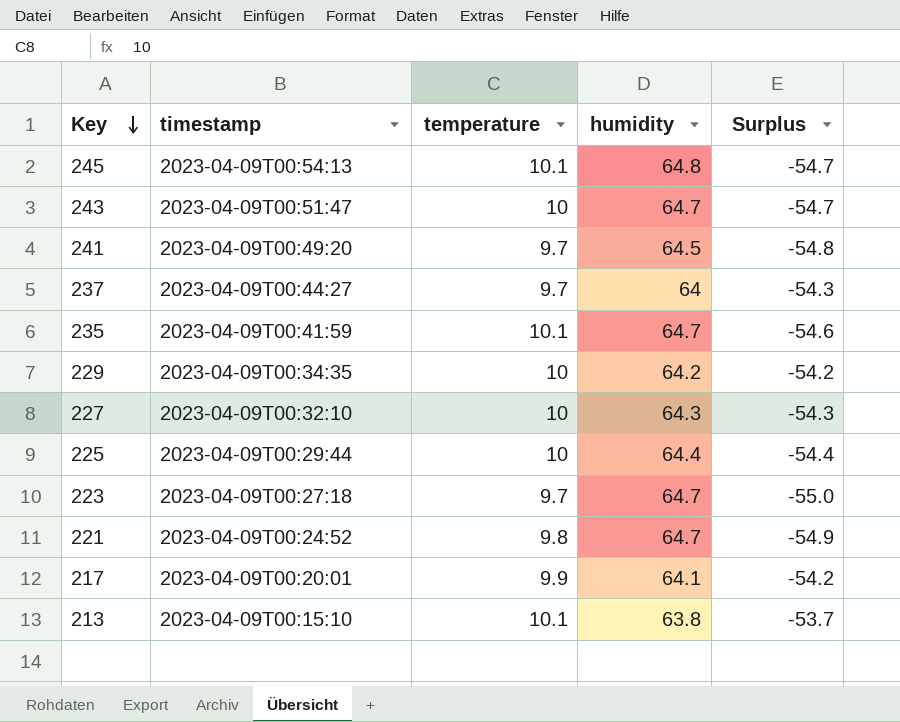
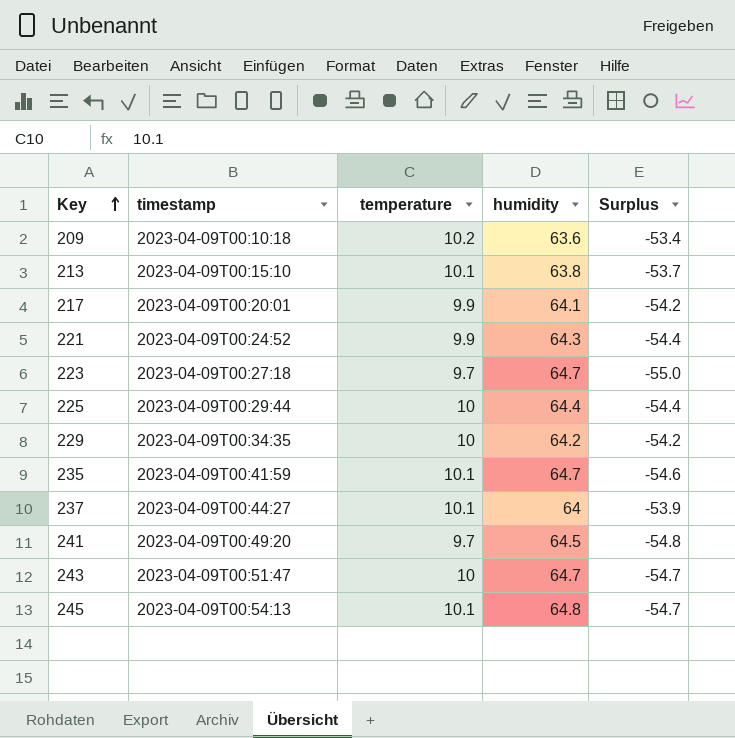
row order: Key descending -> Key ascending
row 227: 2023-04-09T00:32:10 | 10 | 64.3 | -54.3 -> none
row 209: none -> 2023-04-09T00:10:18 | 10.2 | 63.6 | -53.4
221 | temperature: 9.8 -> 9.9
221 | humidity: 64.7 -> 64.3
221 | Surplus: -54.9 -> -54.4
237 | temperature: 9.7 -> 10.1
237 | Surplus: -54.3 -> -53.9

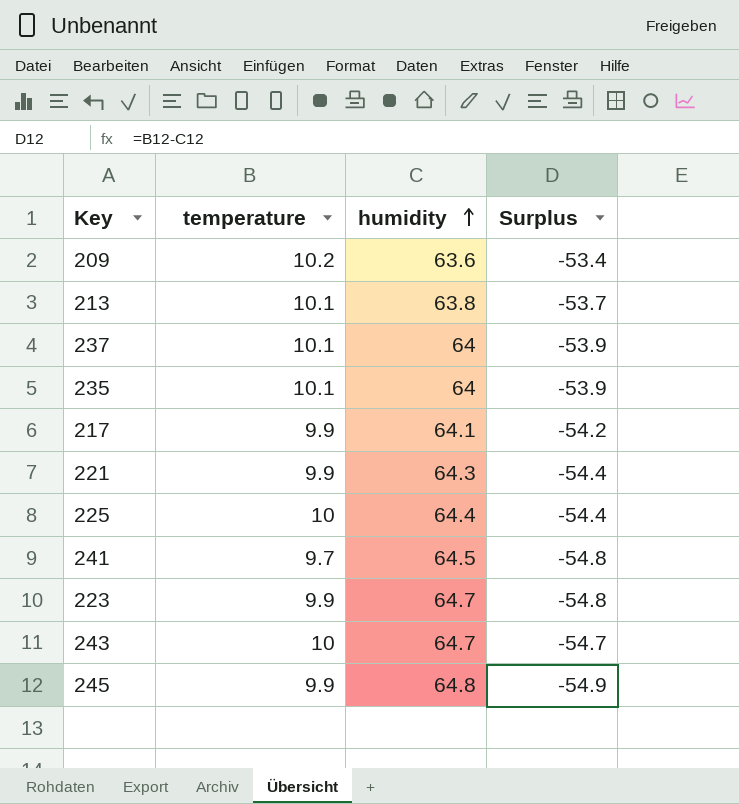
row order: Key ascending -> humidity ascending
column timestamp | position: 2 -> none
row 229: 2023-04-09T00:34:35 | 10 | 64.2 | -54.2 -> none
235 | humidity: 64.7 -> 64
235 | Surplus: -54.6 -> -53.9
223 | temperature: 9.7 -> 9.9
223 | Surplus: -55.0 -> -54.8
245 | temperature: 10.1 -> 9.9
245 | Surplus: -54.7 -> -54.9

